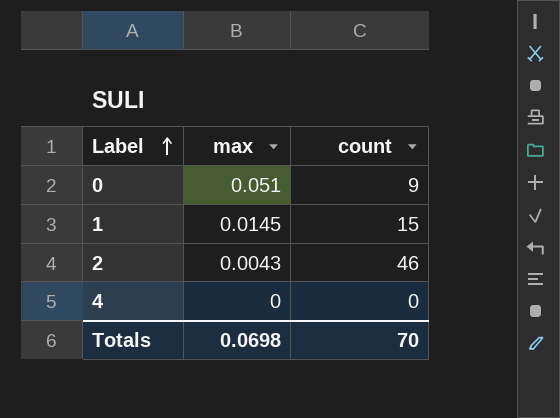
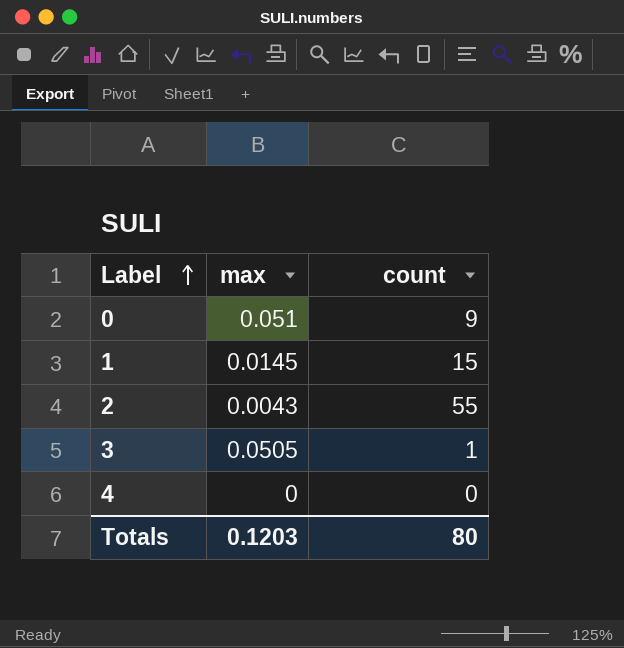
2 | count: 46 -> 55
row 3: none -> 0.0505 | 1
Totals | max: 0.0698 -> 0.1203
Totals | count: 70 -> 80

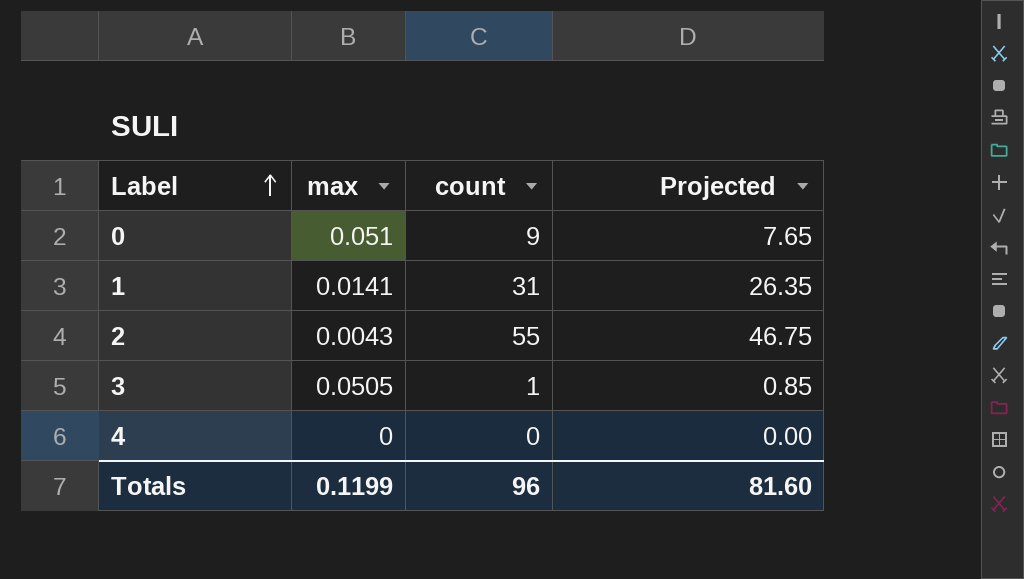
column Projected | formula: none -> [count] * 0.85
1 | max: 0.0145 -> 0.0141
1 | count: 15 -> 31
Totals | max: 0.1203 -> 0.1199
Totals | count: 80 -> 96

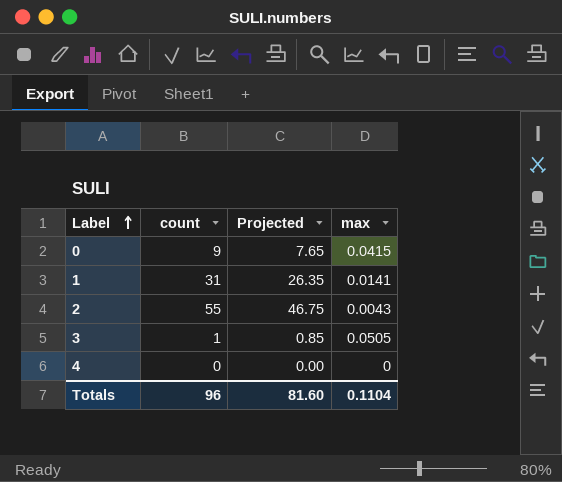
column max | position: 2 -> 4
0 | max: 0.051 -> 0.0415
Totals | max: 0.1199 -> 0.1104

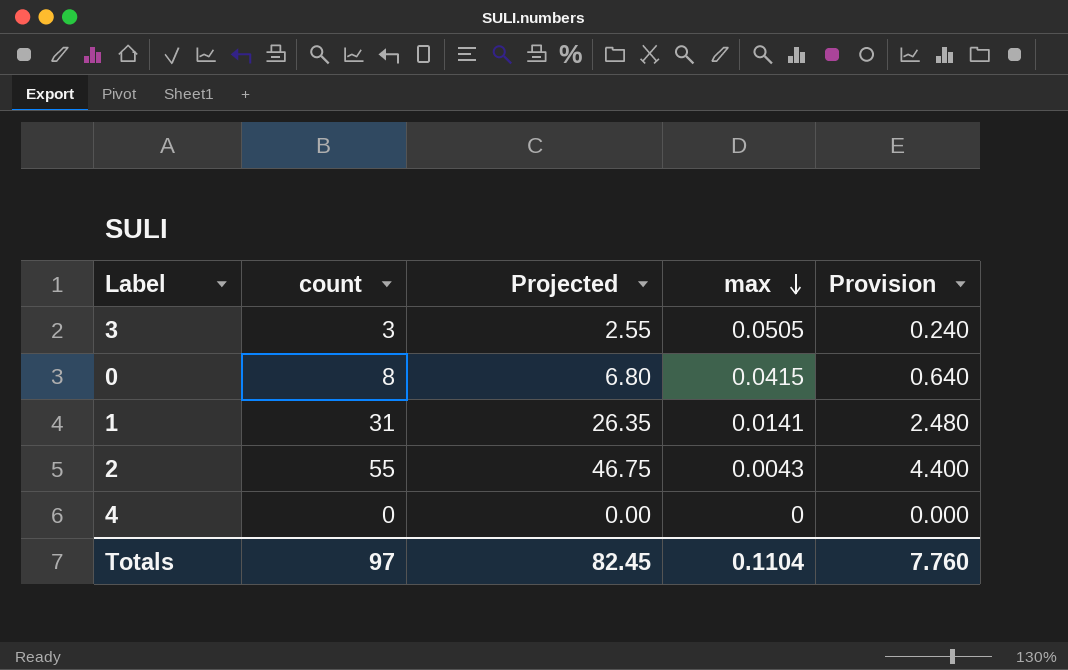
row order: Label ascending -> max descending
column Provision | formula: none -> [count] * 0.08
3 | count: 1 -> 3
3 | Projected: 0.85 -> 2.55
0 | count: 9 -> 8
0 | Projected: 7.65 -> 6.80
Totals | count: 96 -> 97
Totals | Projected: 81.60 -> 82.45

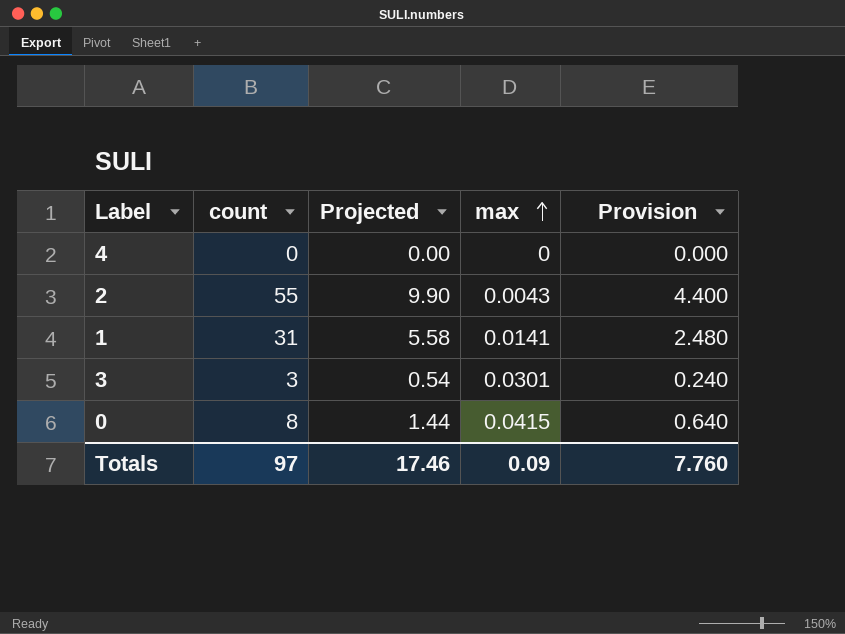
row order: max descending -> max ascending
column Projected | formula: [count] * 0.85 -> [count] * 0.18
3 | max: 0.0505 -> 0.0301
Totals | Projected: 82.45 -> 17.46
Totals | max: 0.1104 -> 0.09

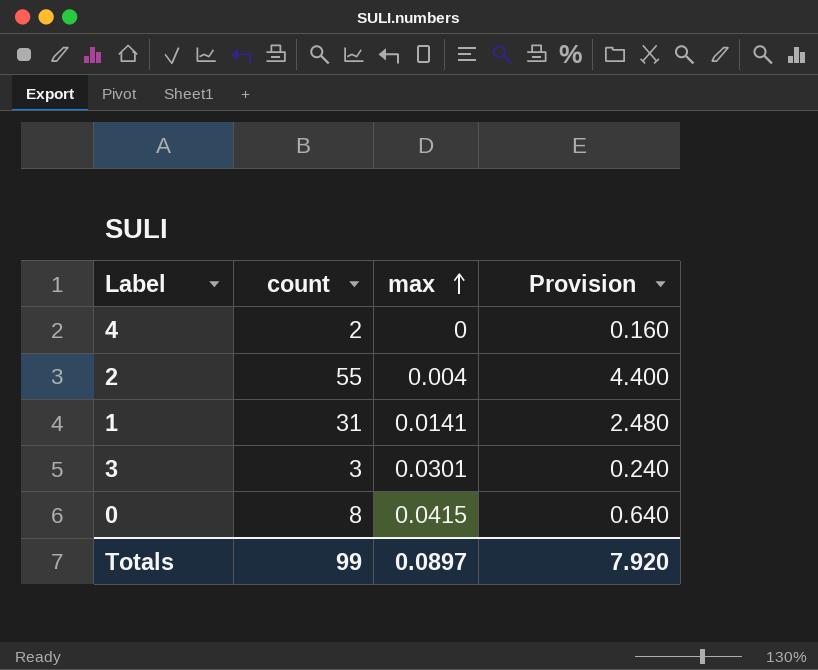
column Projected | formula: [count] * 0.18 -> none
4 | count: 0 -> 2
4 | Provision: 0.000 -> 0.160
2 | max: 0.0043 -> 0.004
Totals | count: 97 -> 99
Totals | max: 0.09 -> 0.0897
Totals | Provision: 7.760 -> 7.920

